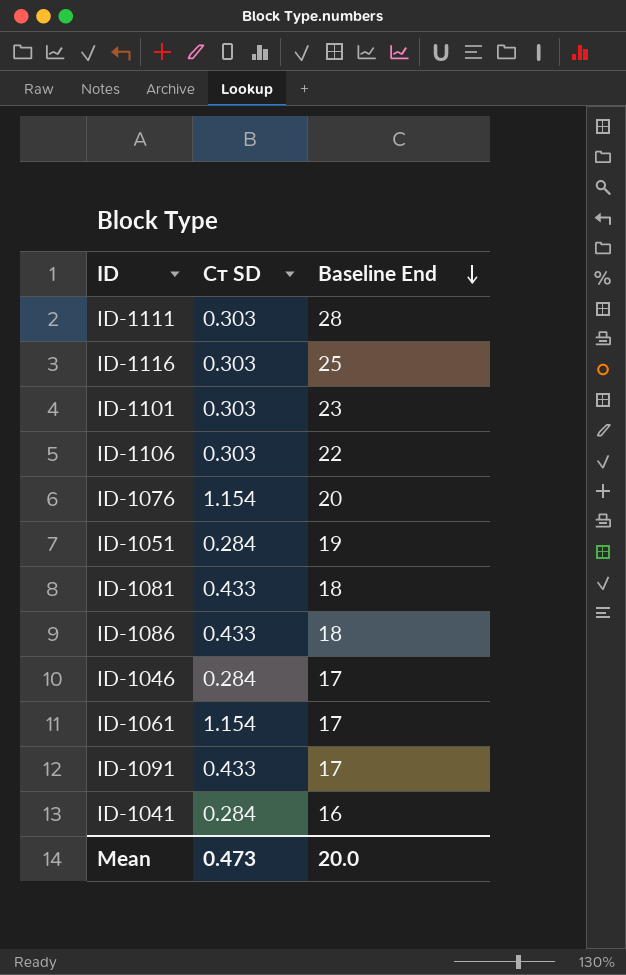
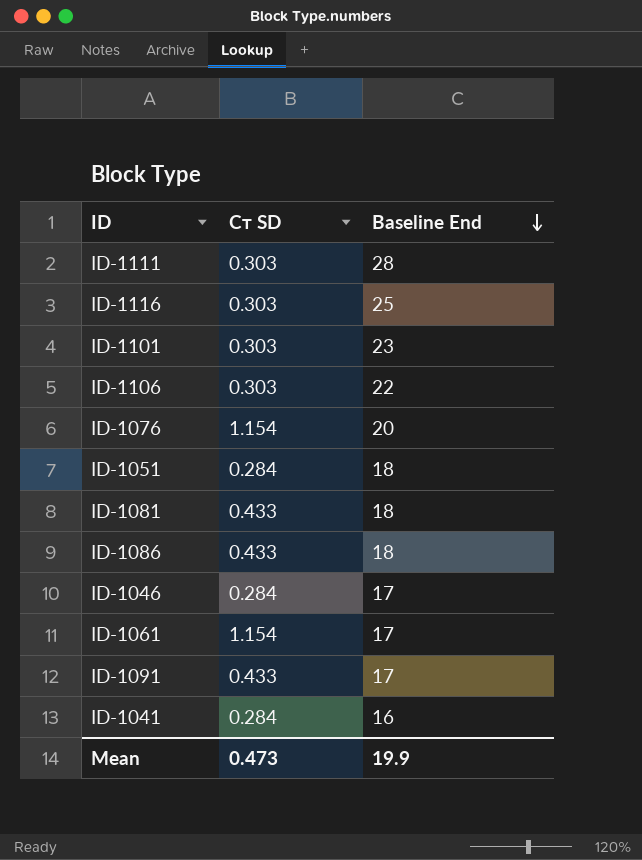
ID-1051 | Baseline End: 19 -> 18
Mean | Baseline End: 20.0 -> 19.9

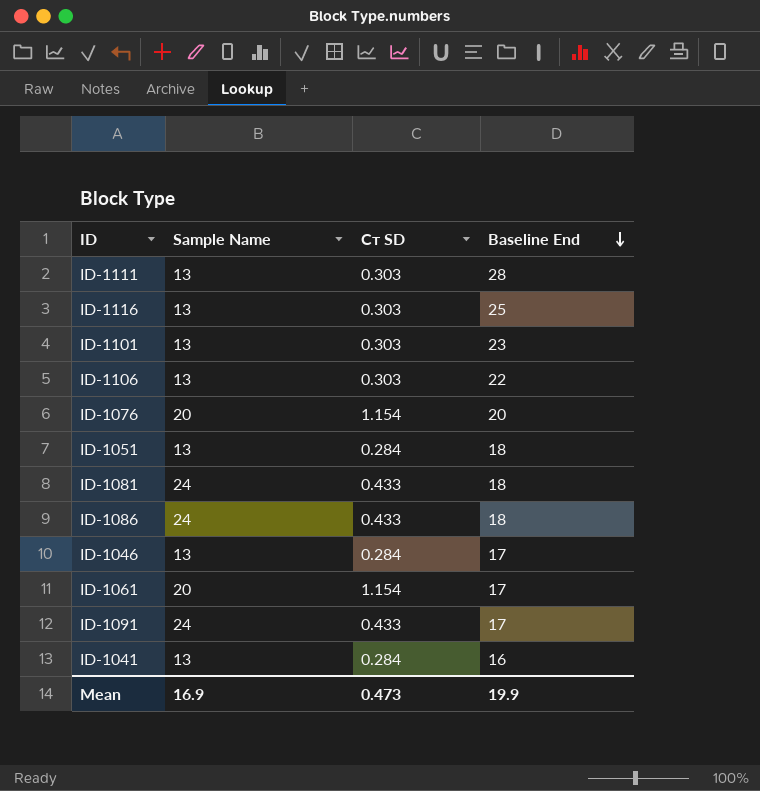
column Sample Name | position: none -> 2

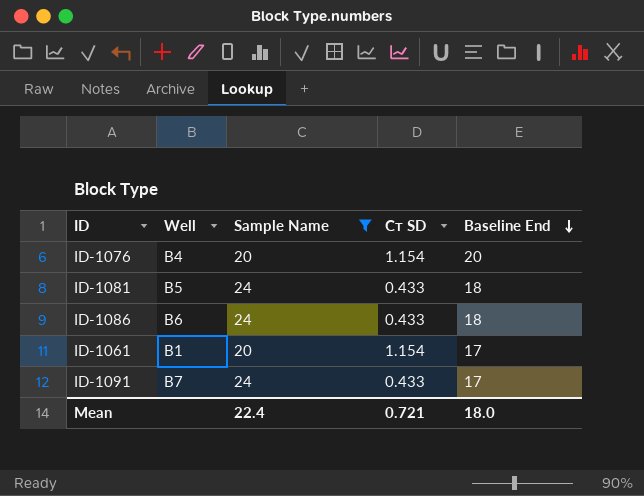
filter: none -> Sample Name != 13
column Well | position: none -> 2
Mean | Sample Name: 16.9 -> 22.4
Mean | Cт SD: 0.473 -> 0.721
Mean | Baseline End: 19.9 -> 18.0

